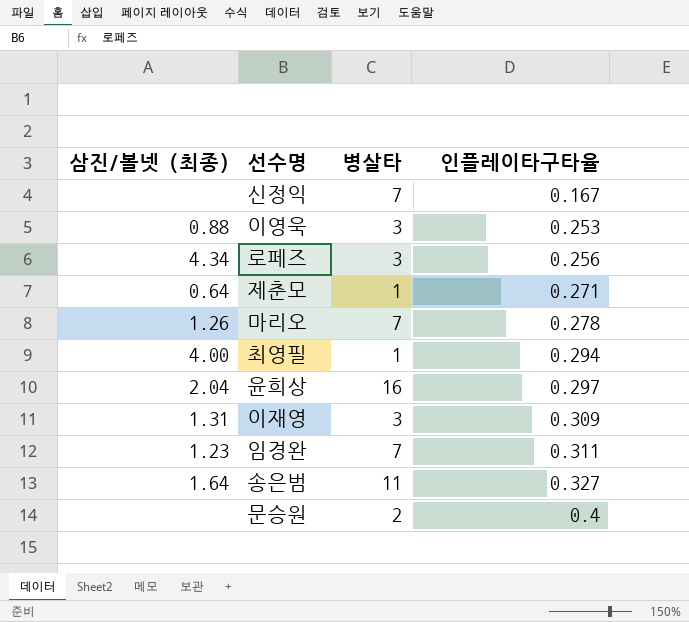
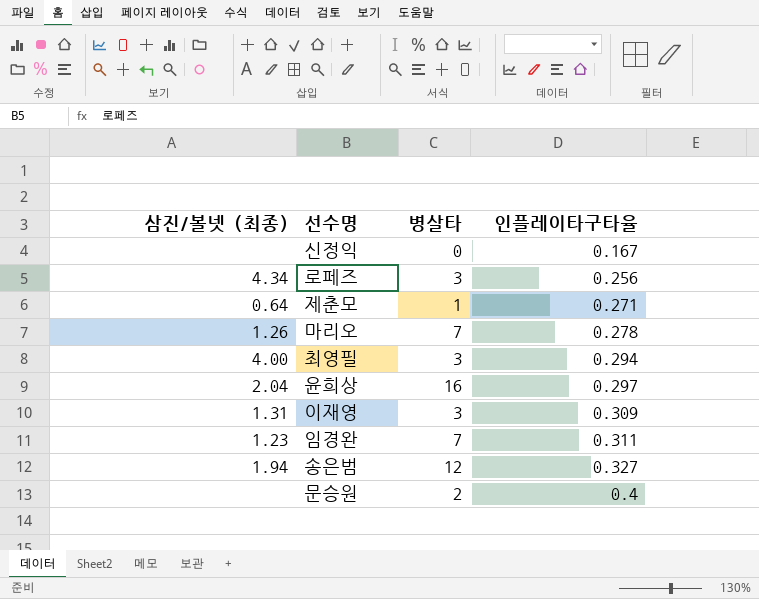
row 이영욱: 0.88 | 3 | 0.253 -> none
신정익 | 병살타: 7 -> 0
최영필 | 병살타: 1 -> 3
송은범 | 삼진/볼넷 (최종): 1.64 -> 1.94
송은범 | 병살타: 11 -> 12

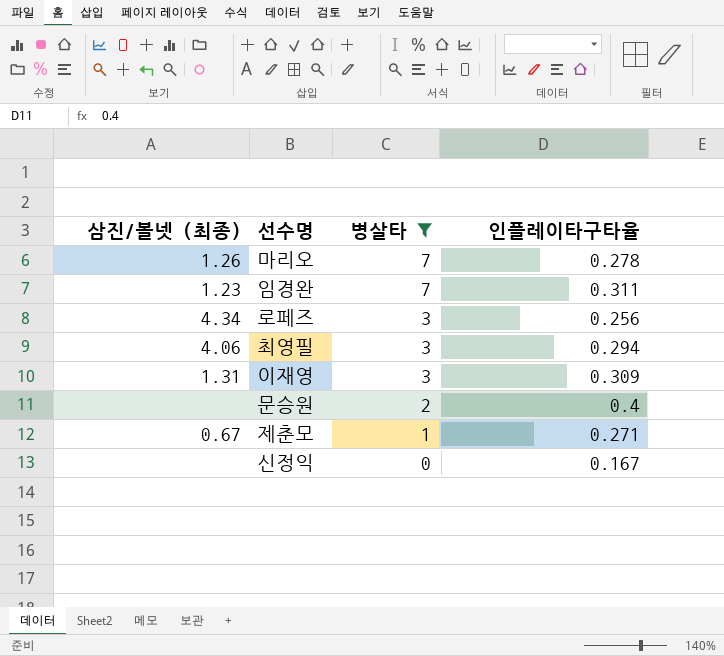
filter: none -> 병살타 <= 7
row order: 인플레이타구타율 ascending -> 병살타 descending
최영필 | 삼진/볼넷 (최종): 4.00 -> 4.06
제춘모 | 삼진/볼넷 (최종): 0.64 -> 0.67

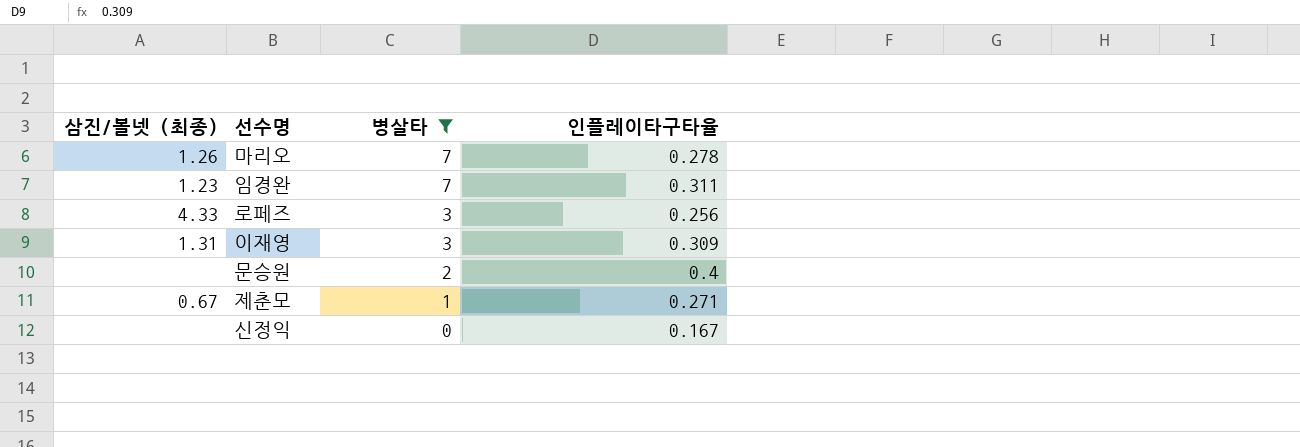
row 최영필: 4.06 | 3 | 0.294 -> none
로페즈 | 삼진/볼넷 (최종): 4.34 -> 4.33

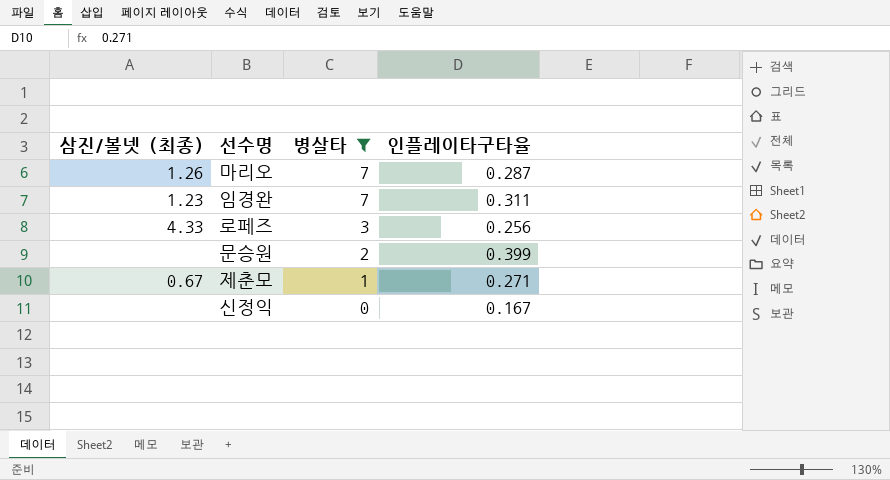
row 이재영: 1.31 | 3 | 0.309 -> none
마리오 | 인플레이타구타율: 0.278 -> 0.287
문승원 | 인플레이타구타율: 0.4 -> 0.399

